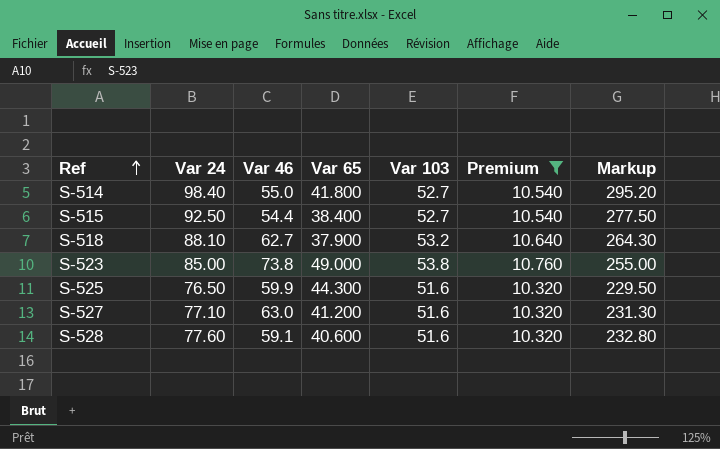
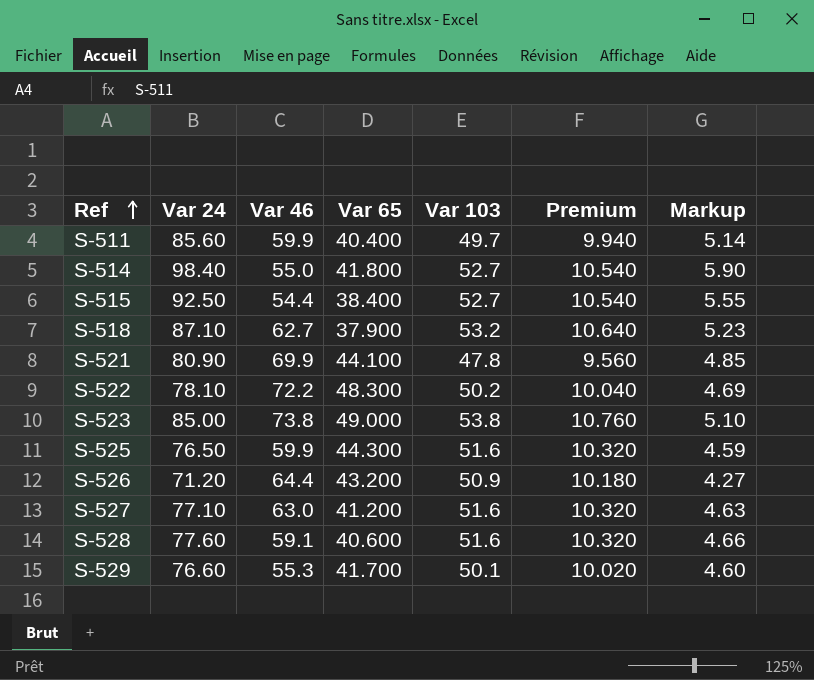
filter: Premium >= 10.320 -> none
column Markup | formula: [Var 24] * 3 -> [Var 24] * 0.06
S-518 | Var 24: 88.10 -> 87.10

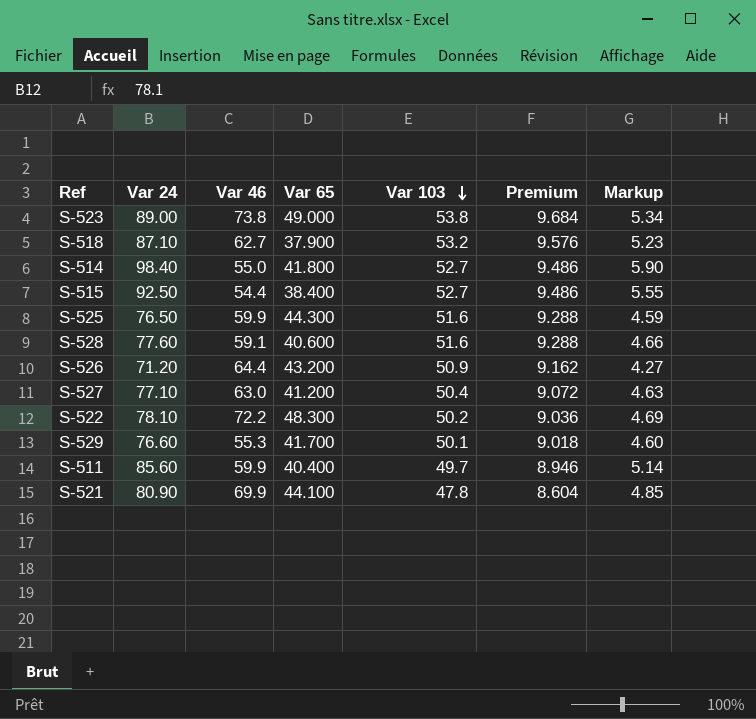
row order: Ref ascending -> Var 103 descending
column Premium | formula: [Var 103] * 0.2 -> [Var 103] * 0.18
S-523 | Var 24: 85.00 -> 89.00
S-523 | Markup: 5.10 -> 5.34
S-527 | Var 103: 51.6 -> 50.4

